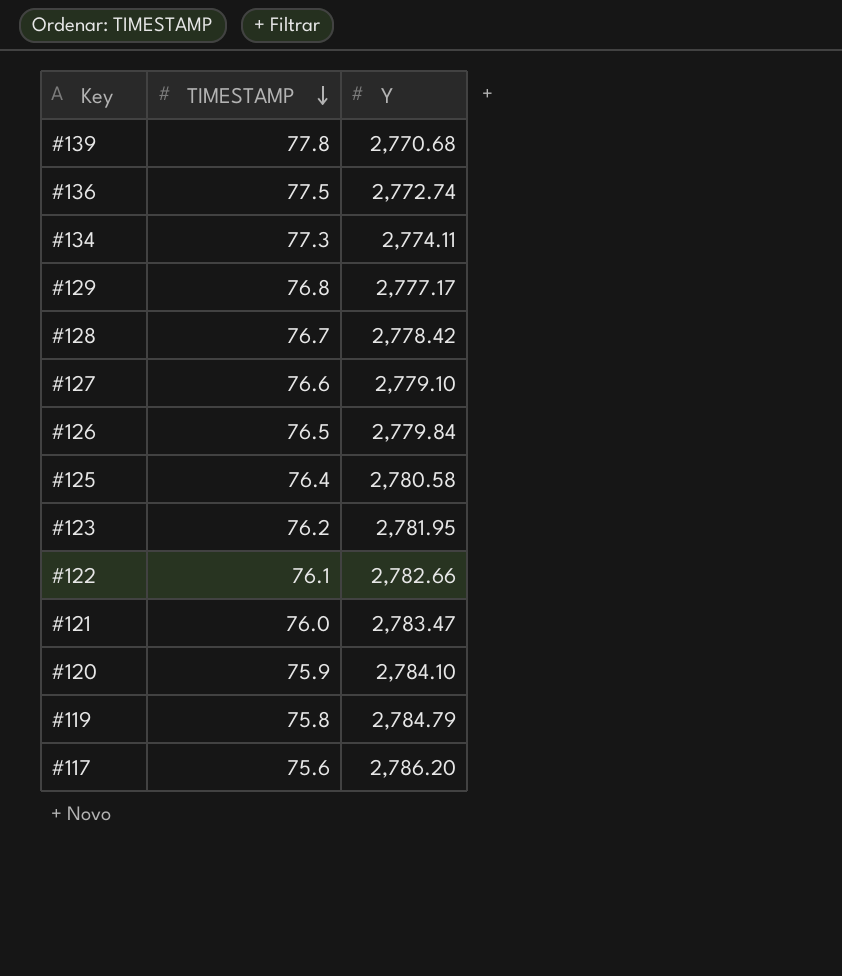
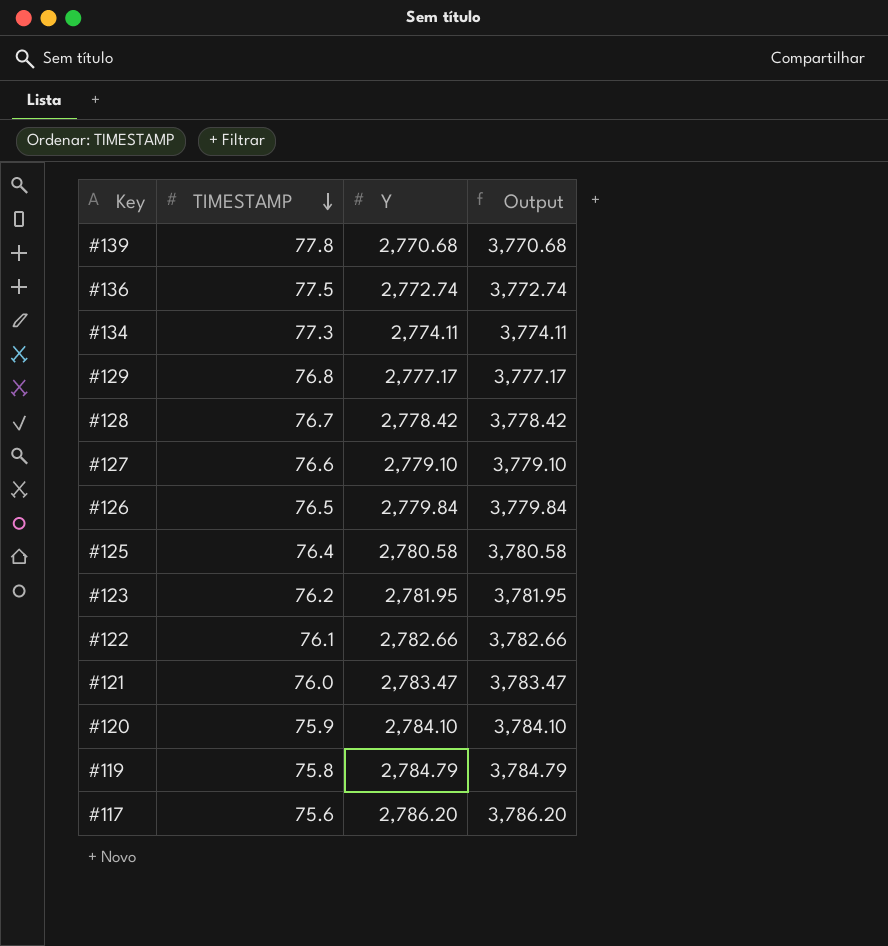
column Output | formula: none -> [Y] + 1000

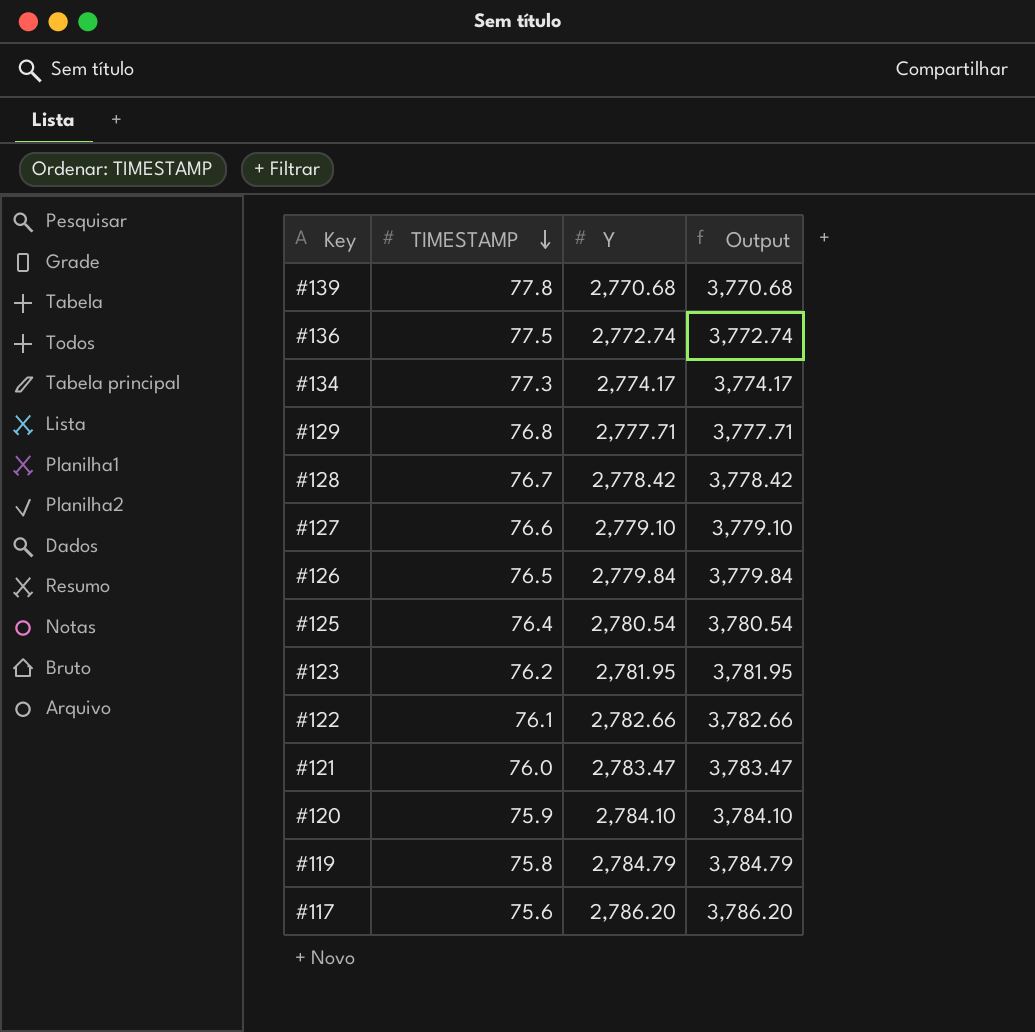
#134 | Y: 2,774.11 -> 2,774.17
#134 | Output: 3,774.11 -> 3,774.17
#129 | Y: 2,777.17 -> 2,777.71
#129 | Output: 3,777.17 -> 3,777.71
#125 | Y: 2,780.58 -> 2,780.54
#125 | Output: 3,780.58 -> 3,780.54

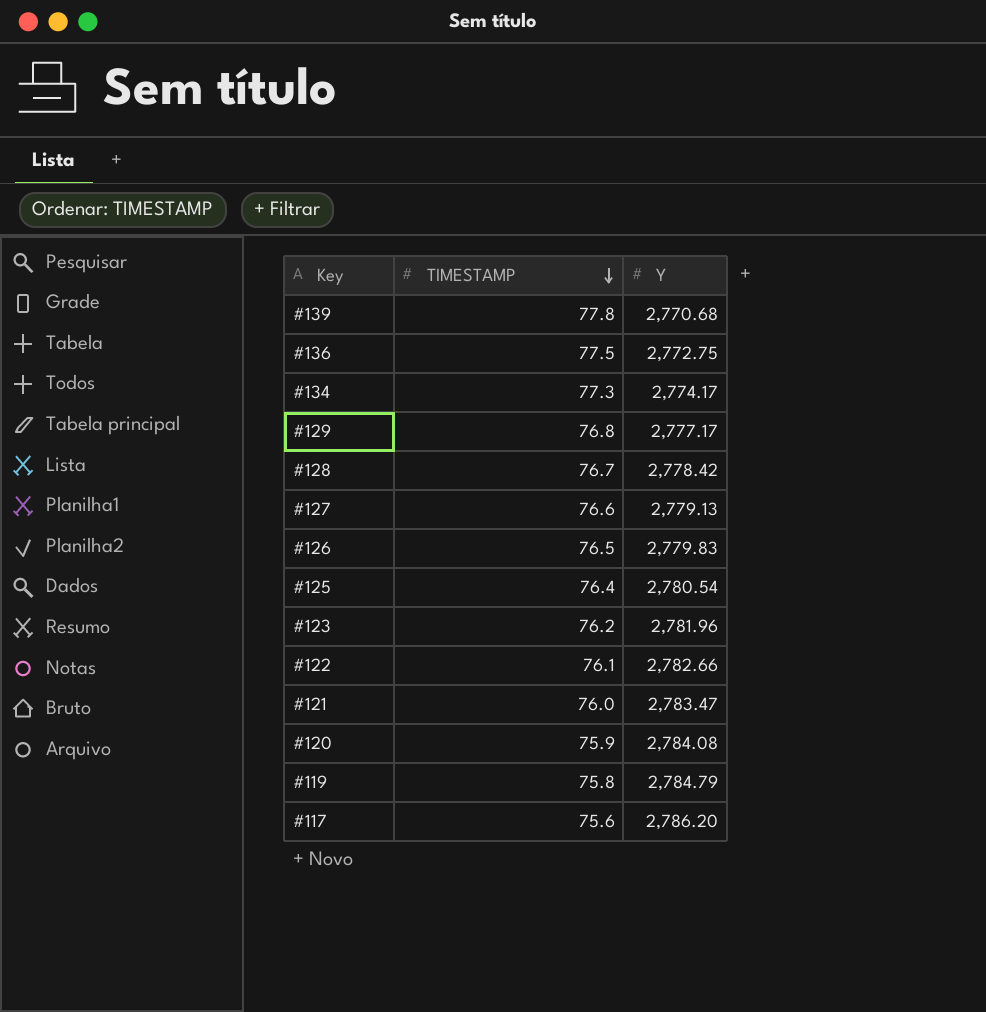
column Output | formula: [Y] + 1000 -> none
#136 | Y: 2,772.74 -> 2,772.75
#129 | Y: 2,777.71 -> 2,777.17
#127 | Y: 2,779.10 -> 2,779.13
#126 | Y: 2,779.84 -> 2,779.83
#123 | Y: 2,781.95 -> 2,781.96
#120 | Y: 2,784.10 -> 2,784.08

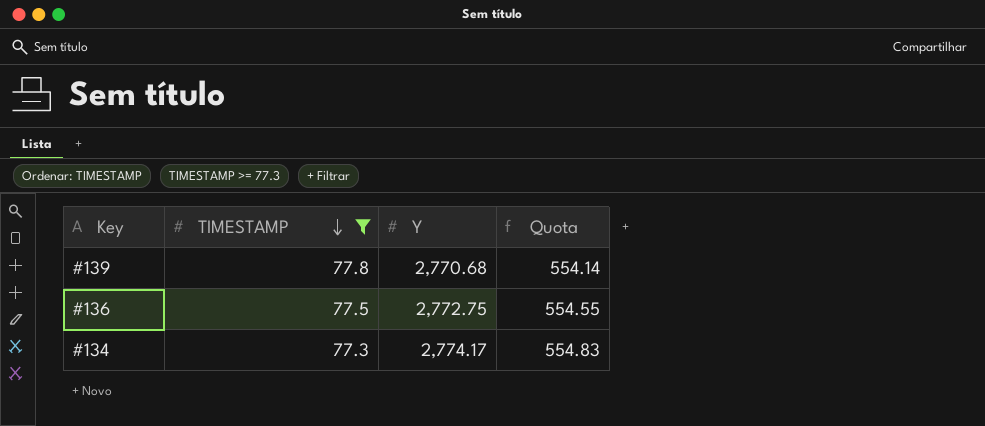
filter: none -> TIMESTAMP >= 77.3
column Quota | formula: none -> [Y] * 0.2

